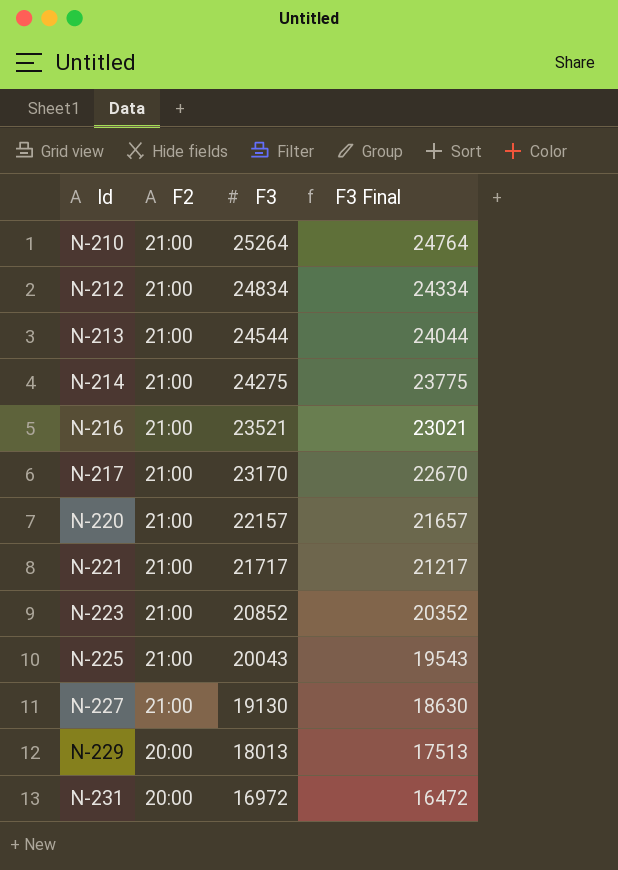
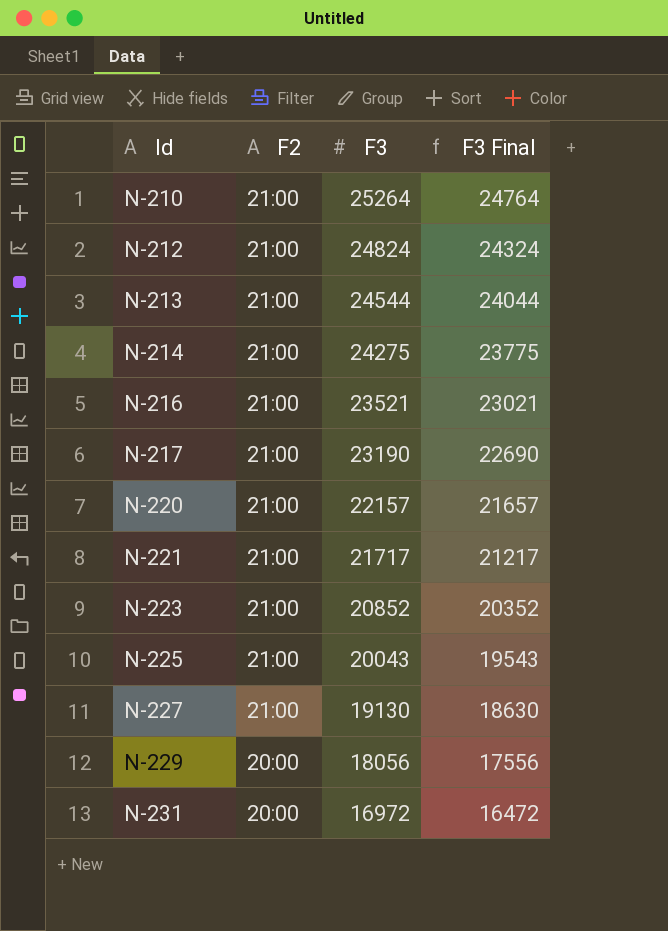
N-212 | F3: 24834 -> 24824
N-212 | F3 Final: 24334 -> 24324
N-217 | F3: 23170 -> 23190
N-217 | F3 Final: 22670 -> 22690
N-229 | F3: 18013 -> 18056
N-229 | F3 Final: 17513 -> 17556

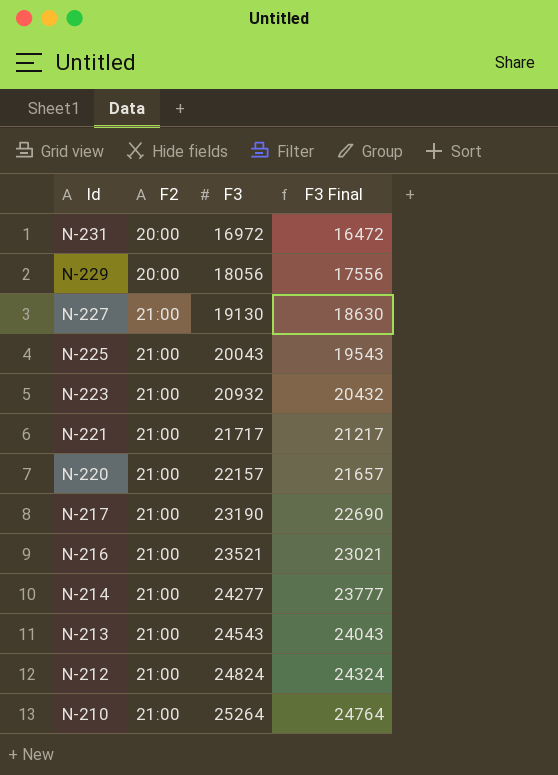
row order: Id ascending -> Id descending
N-223 | F3: 20852 -> 20932
N-223 | F3 Final: 20352 -> 20432
N-214 | F3: 24275 -> 24277
N-214 | F3 Final: 23775 -> 23777
N-213 | F3: 24544 -> 24543
N-213 | F3 Final: 24044 -> 24043

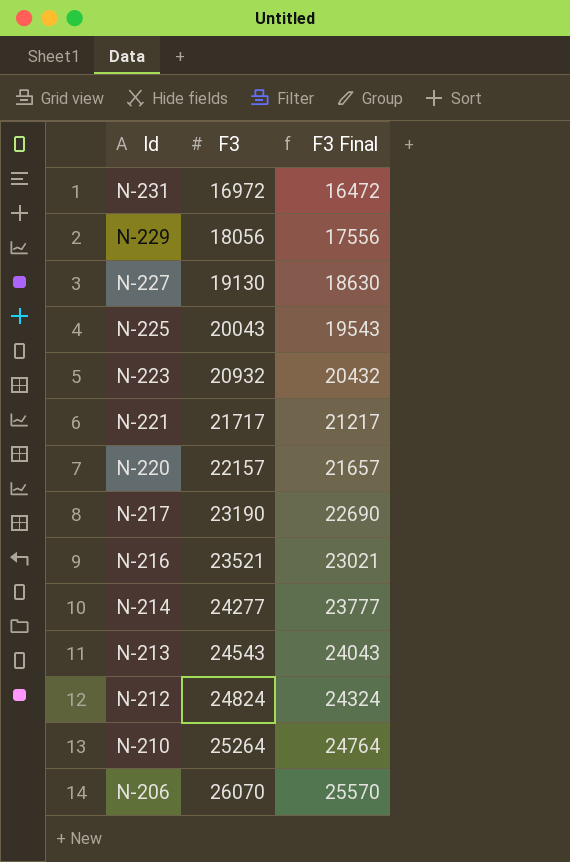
column F2 | position: 2 -> none
row N-206: none -> 26070 | 25570

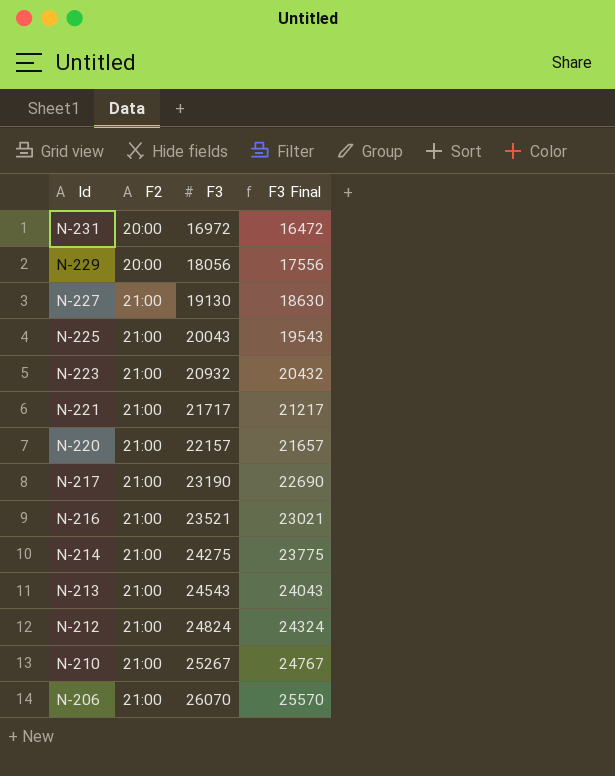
column F2 | position: none -> 2
N-214 | F3: 24277 -> 24275
N-214 | F3 Final: 23777 -> 23775
N-210 | F3: 25264 -> 25267
N-210 | F3 Final: 24764 -> 24767

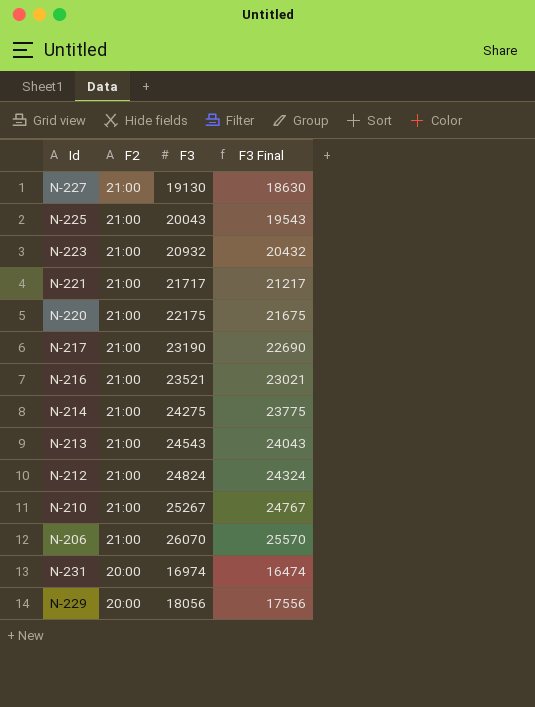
row order: Id descending -> F2 descending
N-220 | F3: 22157 -> 22175
N-220 | F3 Final: 21657 -> 21675
N-231 | F3: 16972 -> 16974
N-231 | F3 Final: 16472 -> 16474

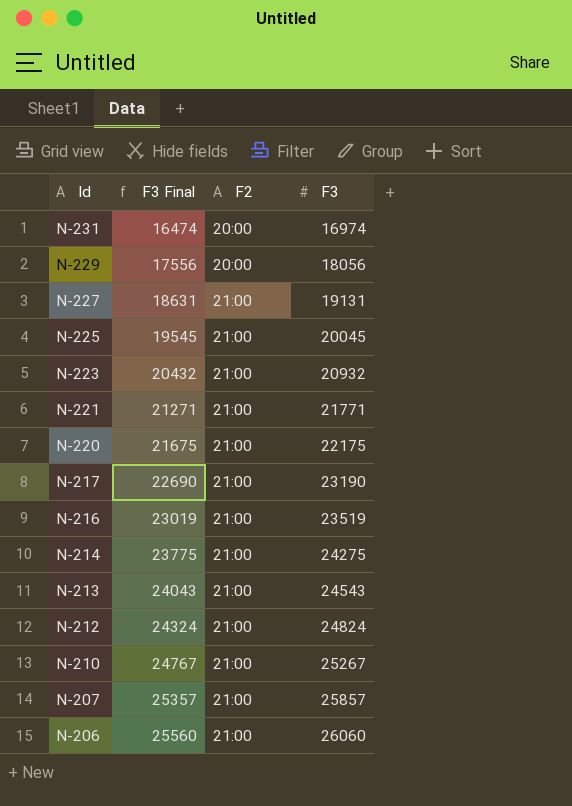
row order: F2 descending -> Id descending
column F3 Final | position: 4 -> 2
N-227 | F3 Final: 18630 -> 18631
N-227 | F3: 19130 -> 19131
N-225 | F3 Final: 19543 -> 19545
N-225 | F3: 20043 -> 20045
N-221 | F3 Final: 21217 -> 21271
N-221 | F3: 21717 -> 21771
N-216 | F3 Final: 23021 -> 23019
N-216 | F3: 23521 -> 23519
row N-207: none -> 25357 | 21:00 | 25857
N-206 | F3 Final: 25570 -> 25560
N-206 | F3: 26070 -> 26060

